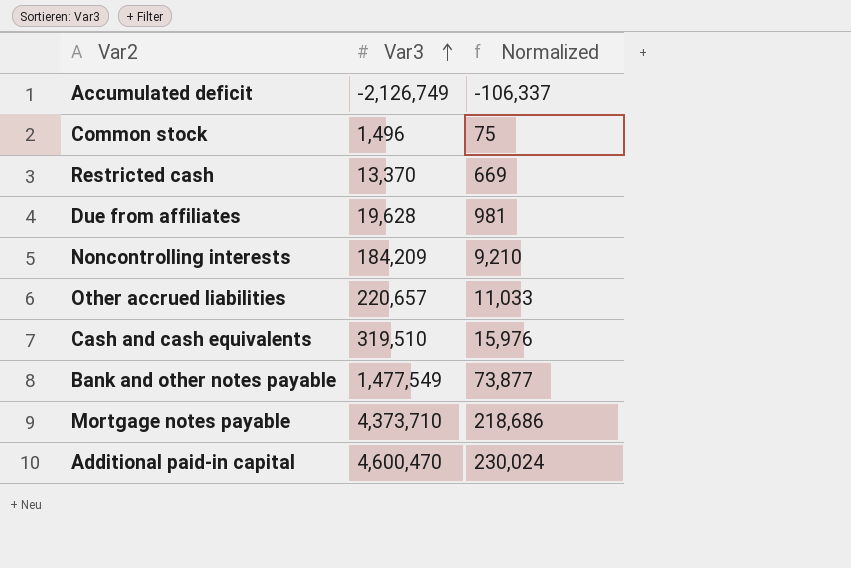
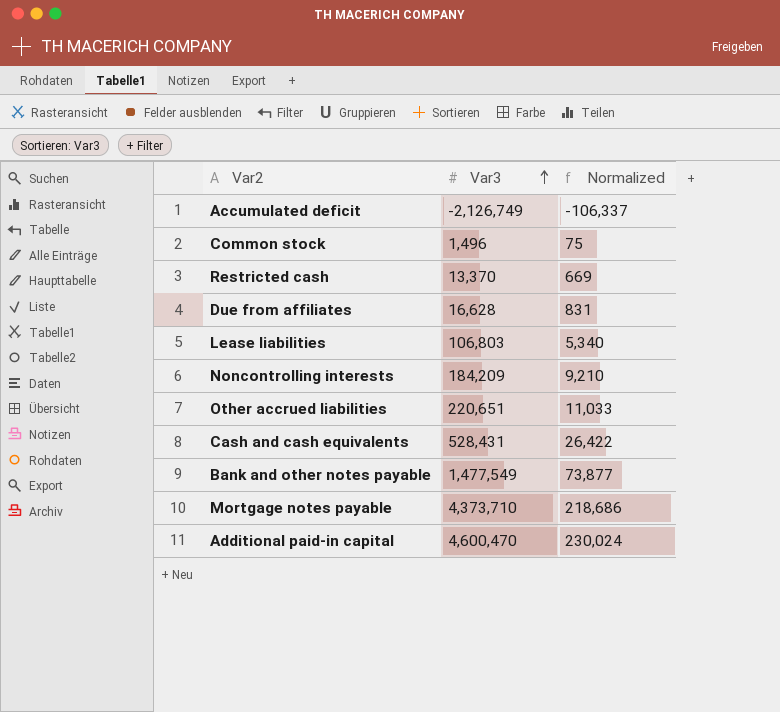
Due from affiliates | Var3: 19,628 -> 16,628
Due from affiliates | Normalized: 981 -> 831
row Lease liabilities: none -> 106,803 | 5,340
Other accrued liabilities | Var3: 220,657 -> 220,651
Cash and cash equivalents | Var3: 319,510 -> 528,431
Cash and cash equivalents | Normalized: 15,976 -> 26,422

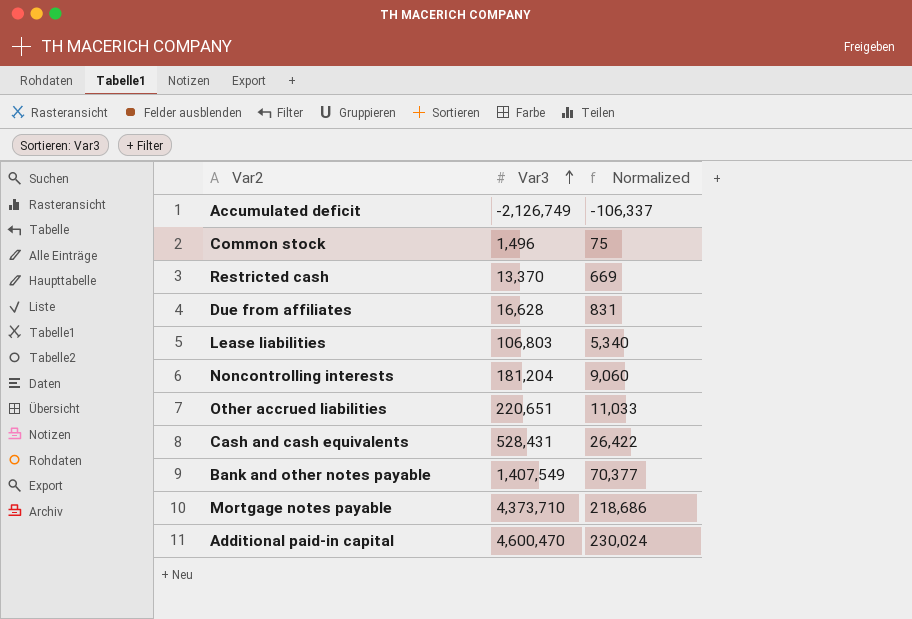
Noncontrolling interests | Var3: 184,209 -> 181,204
Noncontrolling interests | Normalized: 9,210 -> 9,060
Bank and other notes payable | Var3: 1,477,549 -> 1,407,549
Bank and other notes payable | Normalized: 73,877 -> 70,377

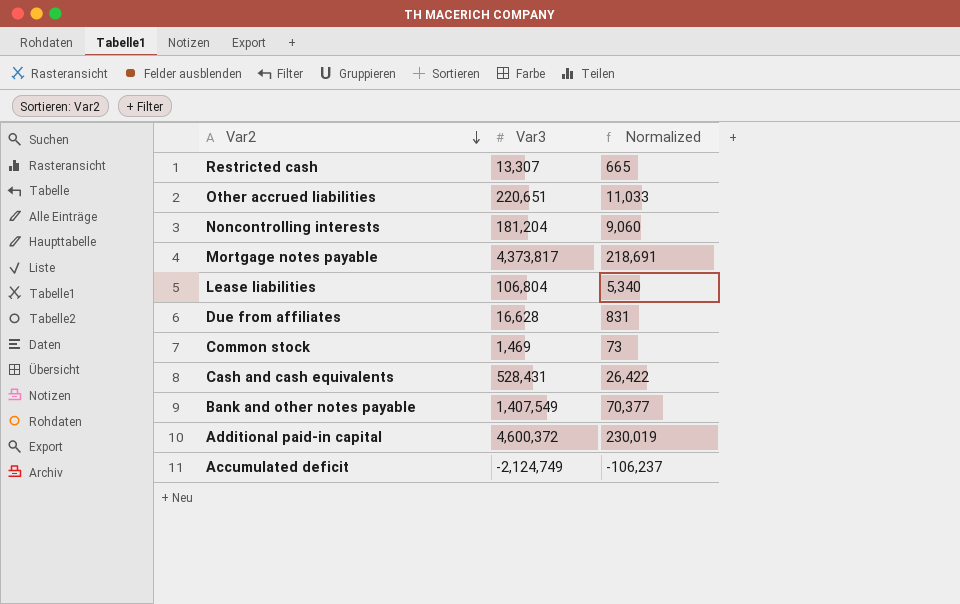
row order: Var3 ascending -> Var2 descending
Restricted cash | Var3: 13,370 -> 13,307
Restricted cash | Normalized: 669 -> 665
Mortgage notes payable | Var3: 4,373,710 -> 4,373,817
Mortgage notes payable | Normalized: 218,686 -> 218,691
Lease liabilities | Var3: 106,803 -> 106,804
Common stock | Var3: 1,496 -> 1,469
Common stock | Normalized: 75 -> 73
Additional paid-in capital | Var3: 4,600,470 -> 4,600,372
Additional paid-in capital | Normalized: 230,024 -> 230,019
Accumulated deficit | Var3: -2,126,749 -> -2,124,749
Accumulated deficit | Normalized: -106,337 -> -106,237

